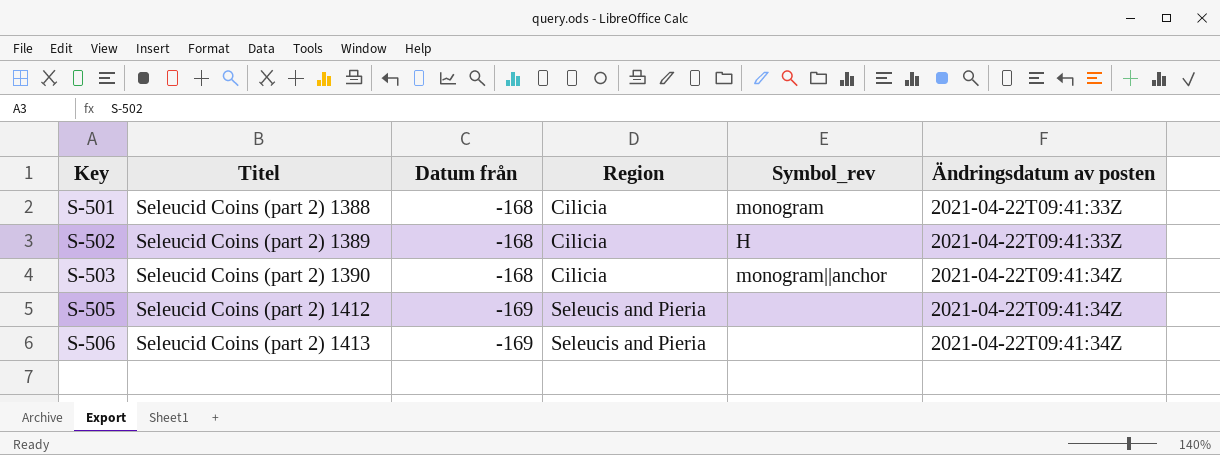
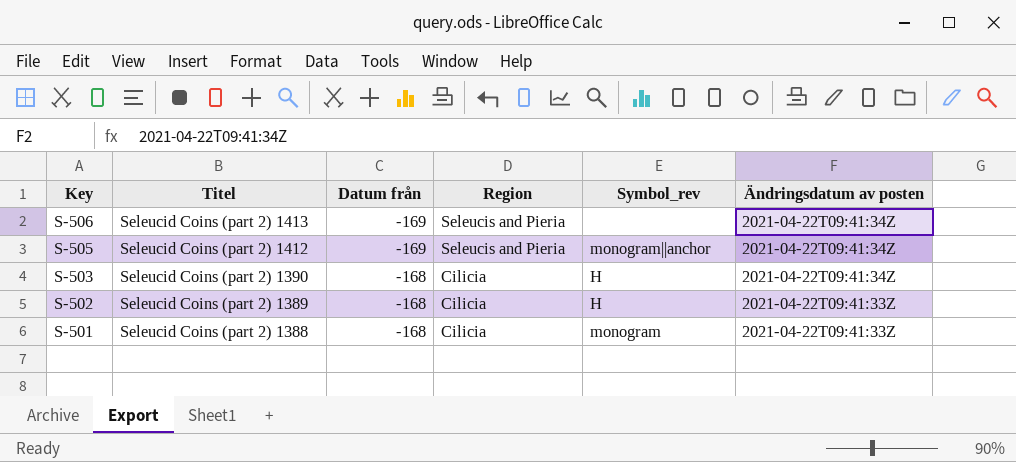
row order: Key ascending -> Key descending
S-505 | Symbol_rev: none -> monogram||anchor
S-503 | Symbol_rev: monogram||anchor -> Η

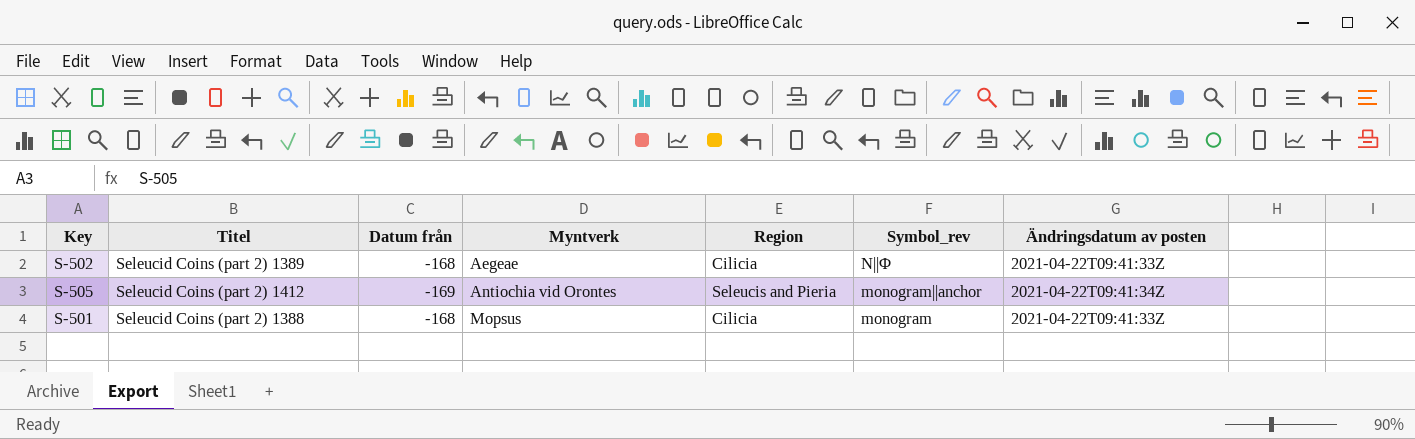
row order: Key descending -> Myntverk ascending
column Myntverk | position: none -> 4
row S-506: Seleucid Coins (part 2) 1413 | -169 | Seleucis and Pieria | none | 2021-04-22T09:41:34Z -> none
row S-503: Seleucid Coins (part 2) 1390 | -168 | Cilicia | Η | 2021-04-22T09:41:34Z -> none
S-502 | Symbol_rev: Η -> Ν||Φ

